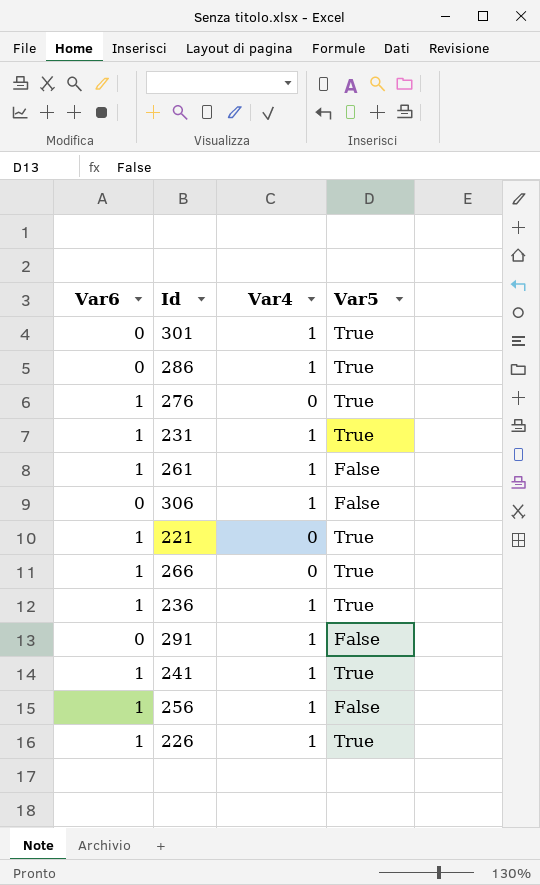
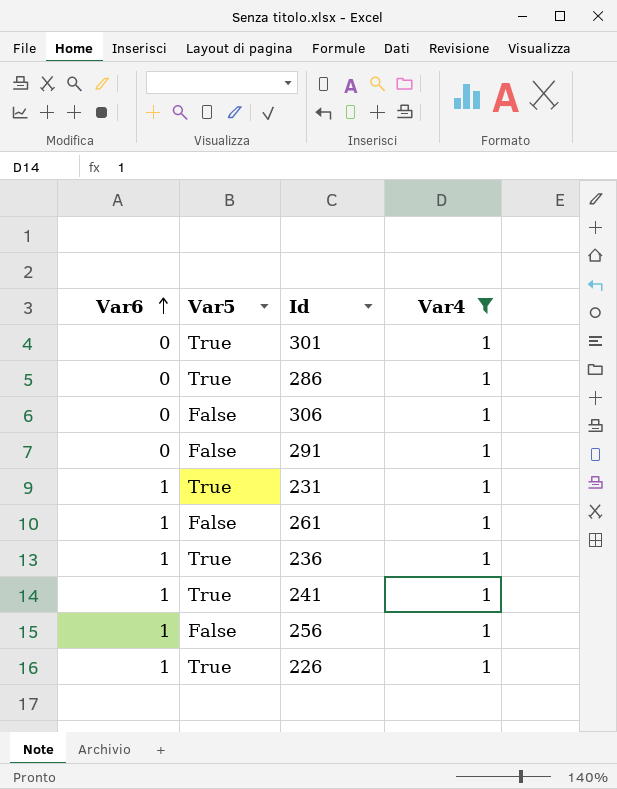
filter: none -> Var4 = 1
row order: none -> Var6 ascending
column Var5 | position: 4 -> 2

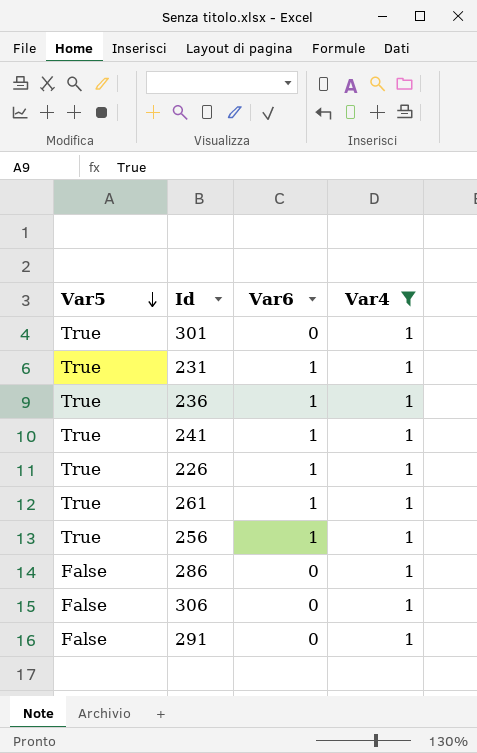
row order: Var6 ascending -> Var5 descending
column Var6 | position: 1 -> 3
261 | Var5: False -> True
256 | Var5: False -> True
286 | Var5: True -> False

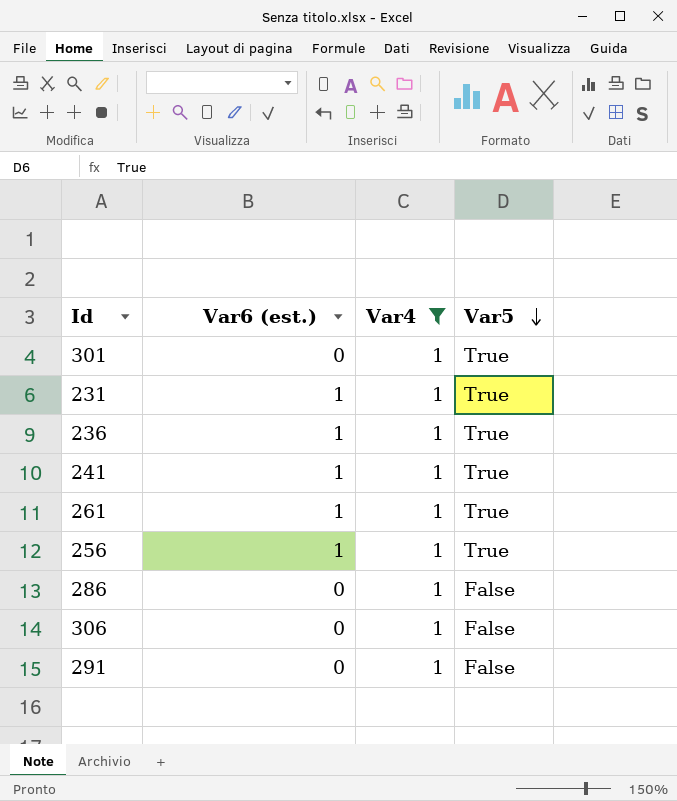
column name: Var6 -> Var6 (est.)
column Var5 | position: 1 -> 4
row 226: True | 1 | 1 -> none

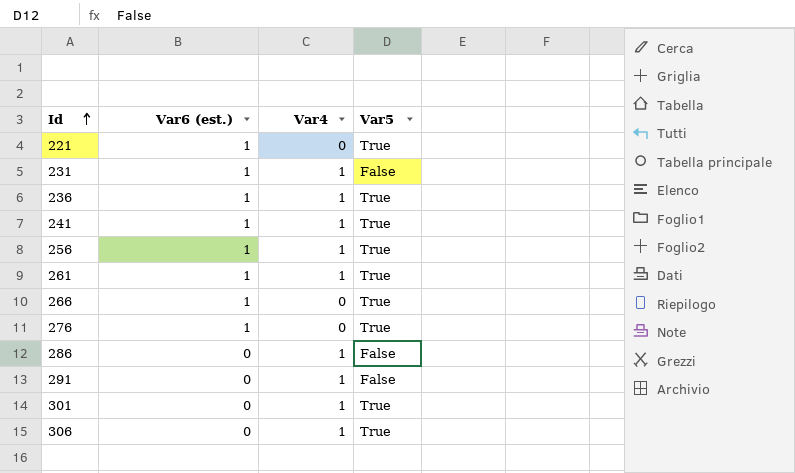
filter: Var4 = 1 -> none
row order: Var5 descending -> Id ascending
231 | Var5: True -> False
306 | Var5: False -> True

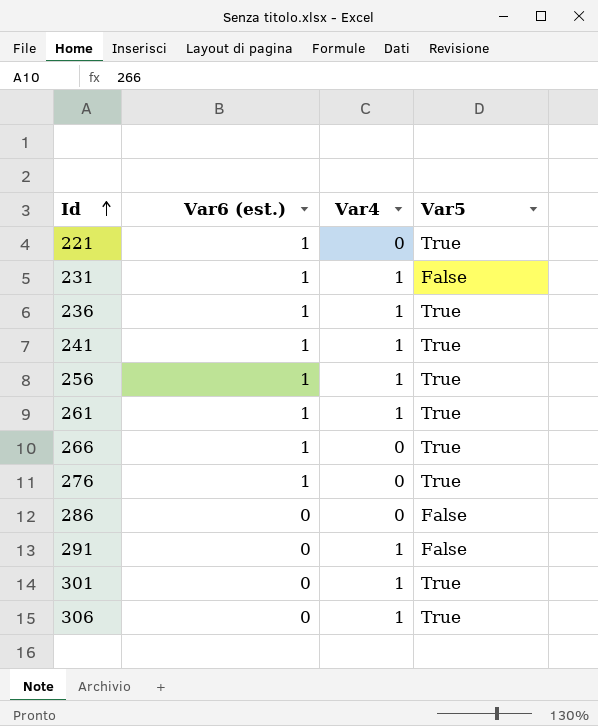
286 | Var4: 1 -> 0

